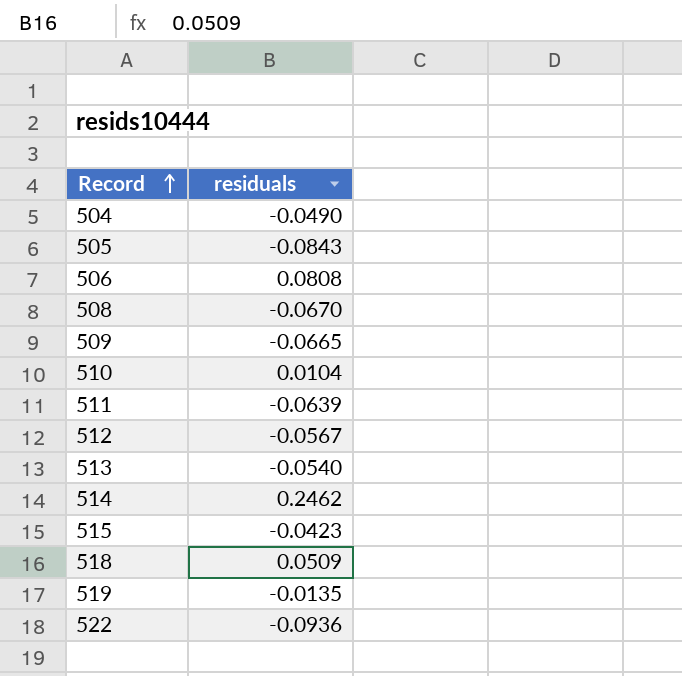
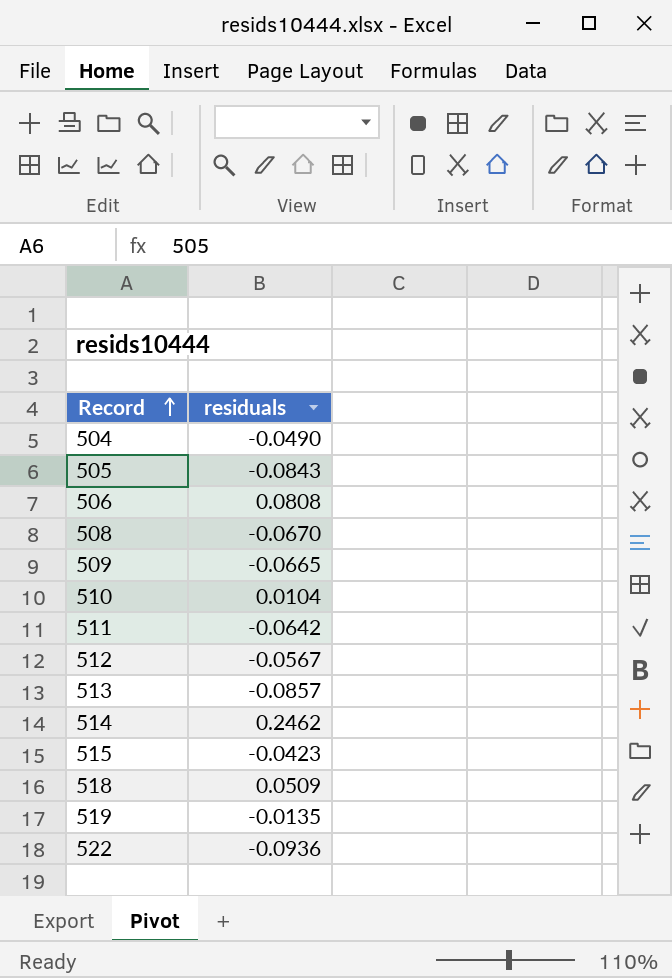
511 | residuals: -0.0639 -> -0.0642
513 | residuals: -0.0540 -> -0.0857

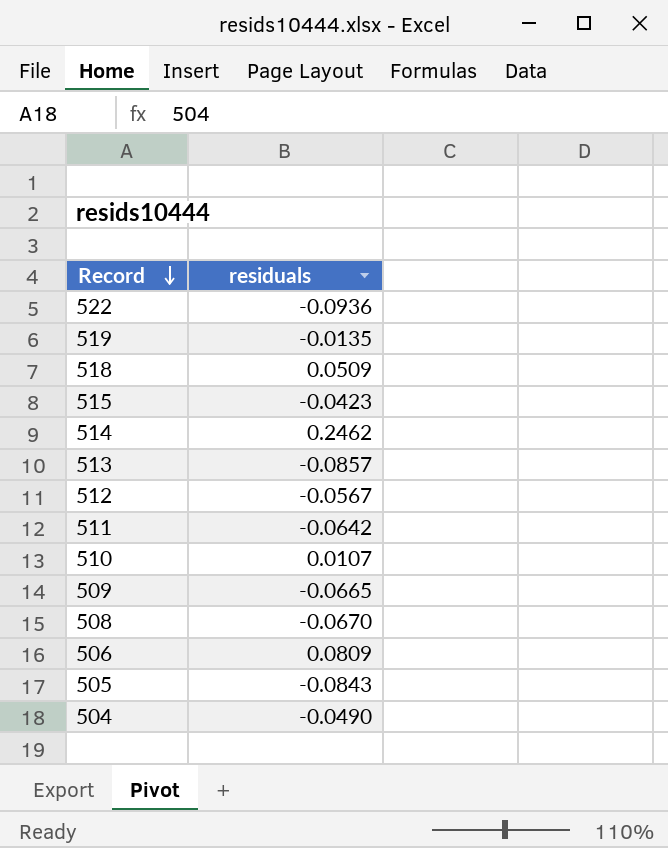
row order: Record ascending -> Record descending
510 | residuals: 0.0104 -> 0.0107
506 | residuals: 0.0808 -> 0.0809

